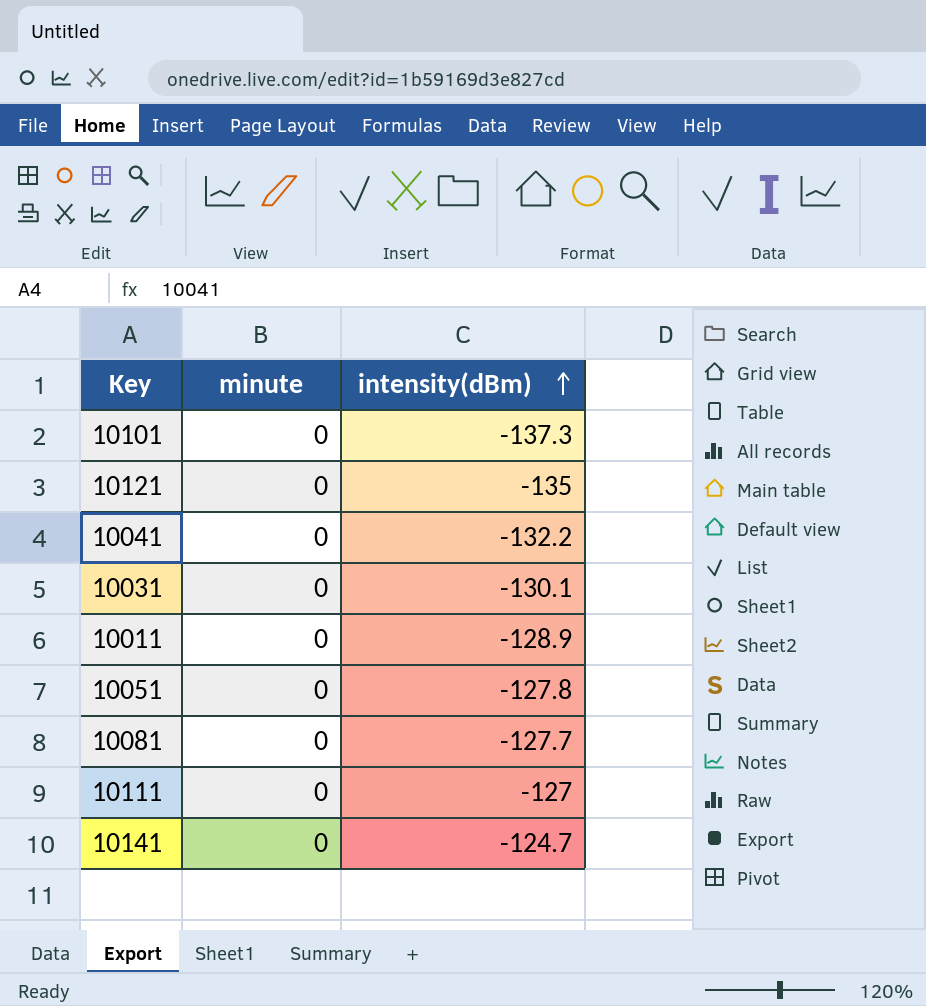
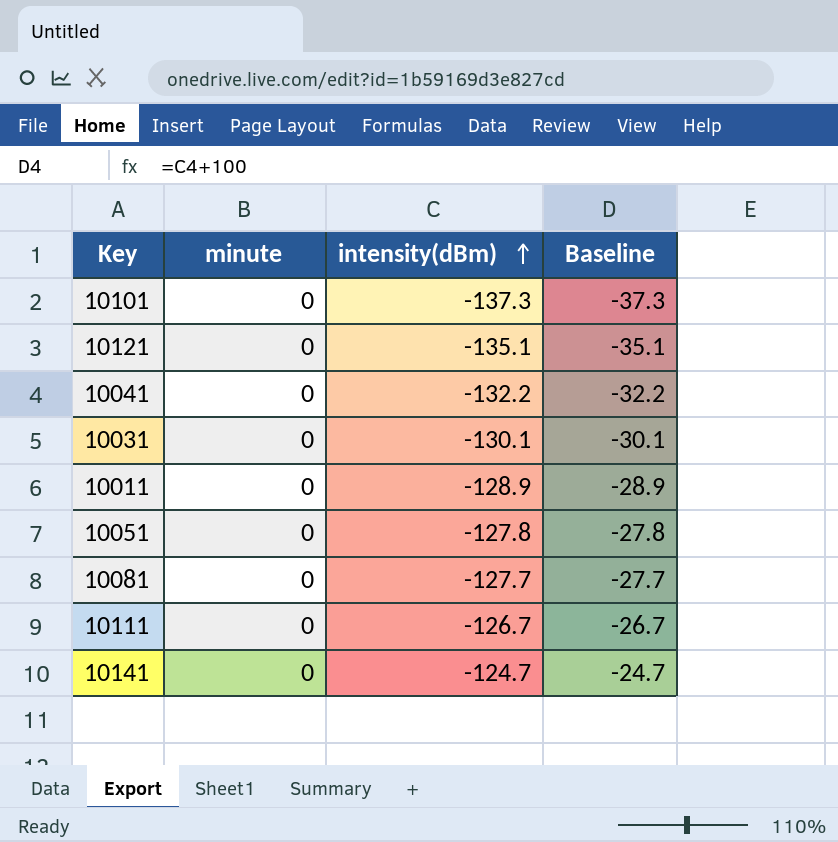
column Baseline | formula: none -> [intensity(dBm)] + 100
10121 | intensity(dBm): -135 -> -135.1
10111 | intensity(dBm): -127 -> -126.7

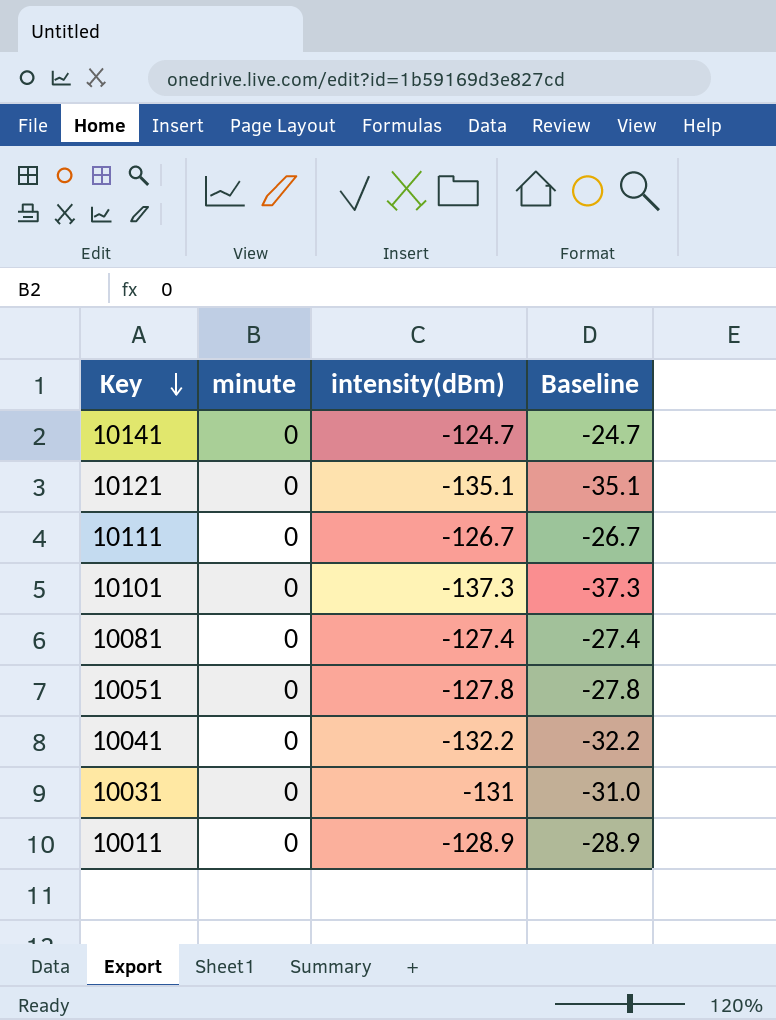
row order: intensity(dBm) ascending -> Key descending
10081 | intensity(dBm): -127.7 -> -127.4
10081 | Baseline: -27.7 -> -27.4
10031 | intensity(dBm): -130.1 -> -131
10031 | Baseline: -30.1 -> -31.0

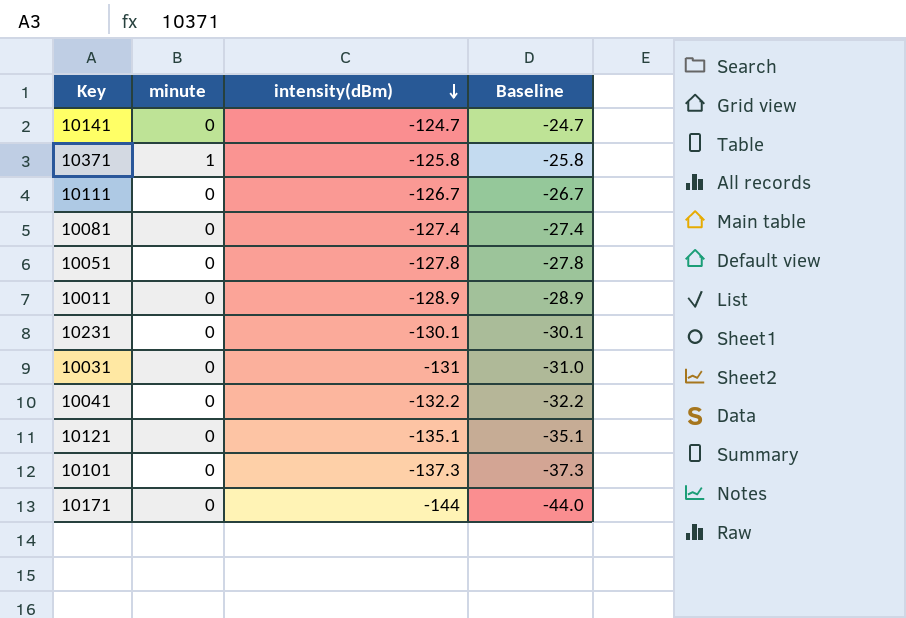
row order: Key descending -> intensity(dBm) descending
row 10371: none -> 1 | -125.8 | -25.8
row 10231: none -> 0 | -130.1 | -30.1
row 10171: none -> 0 | -144 | -44.0

